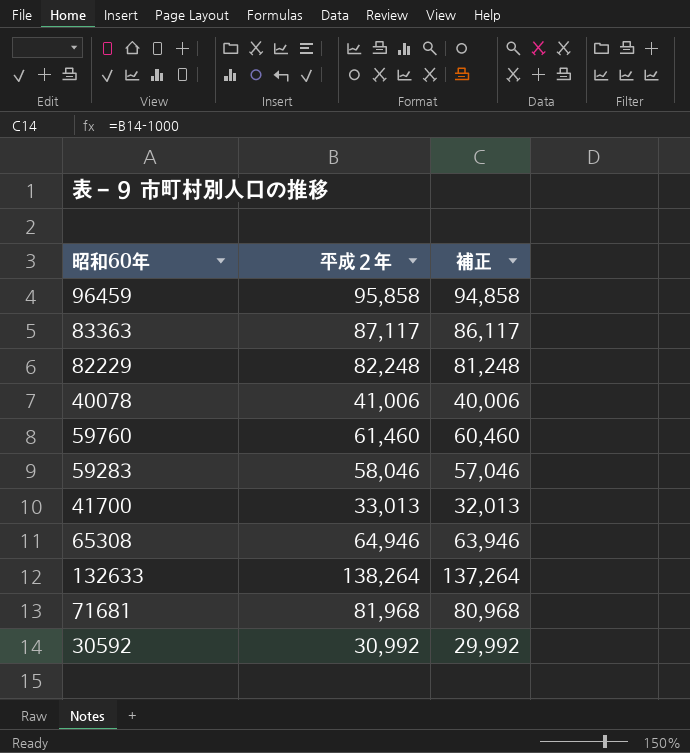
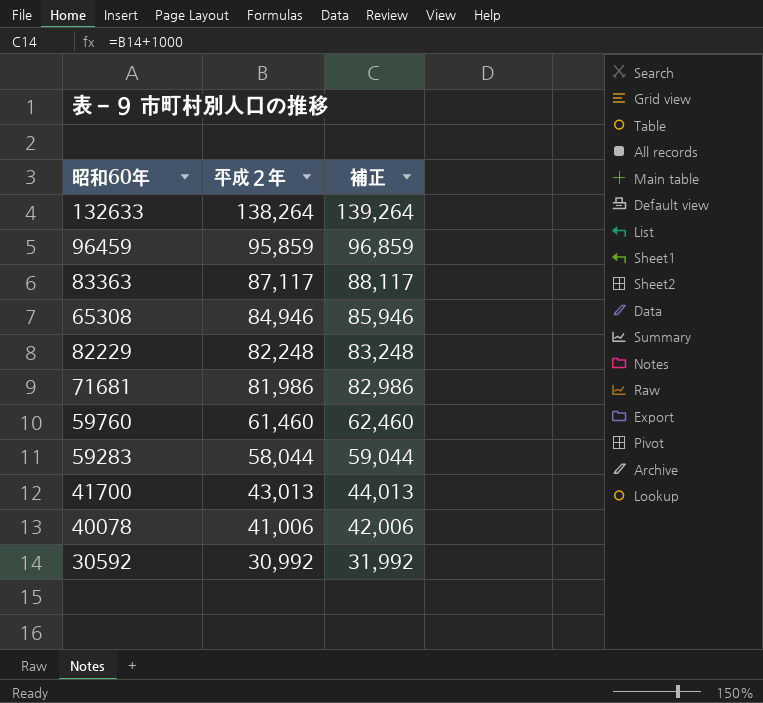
row order: none -> 平成２年 descending
column 補正 | formula: [平成２年] - 1000 -> [平成２年] + 1000
96459 | 平成２年: 95,858 -> 95,859
65308 | 平成２年: 64,946 -> 84,946
71681 | 平成２年: 81,968 -> 81,986
59283 | 平成２年: 58,046 -> 58,044
41700 | 平成２年: 33,013 -> 43,013

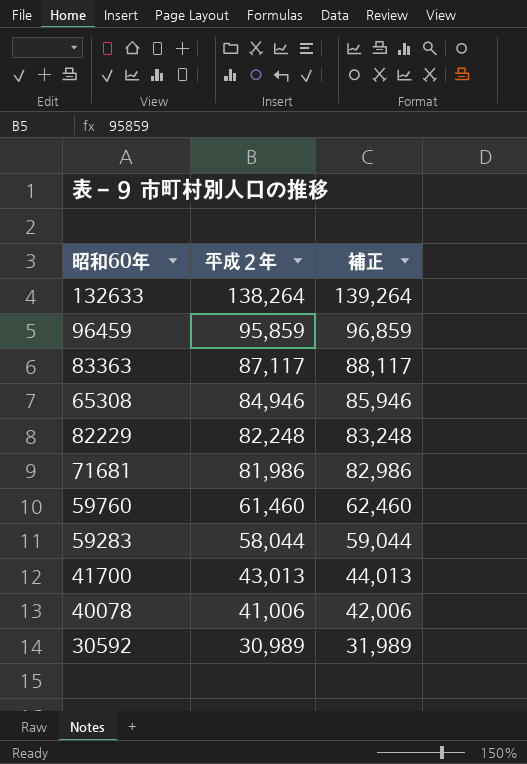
30592 | 平成２年: 30,992 -> 30,989
30592 | 補正: 31,992 -> 31,989

